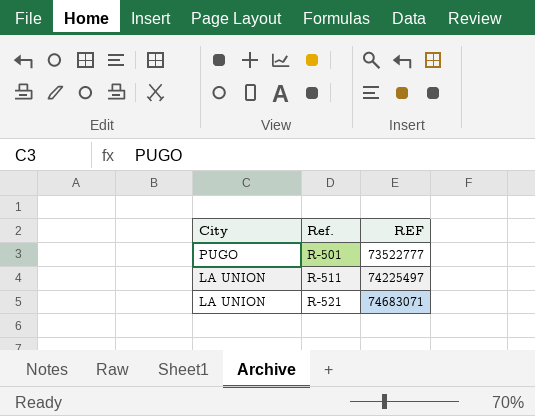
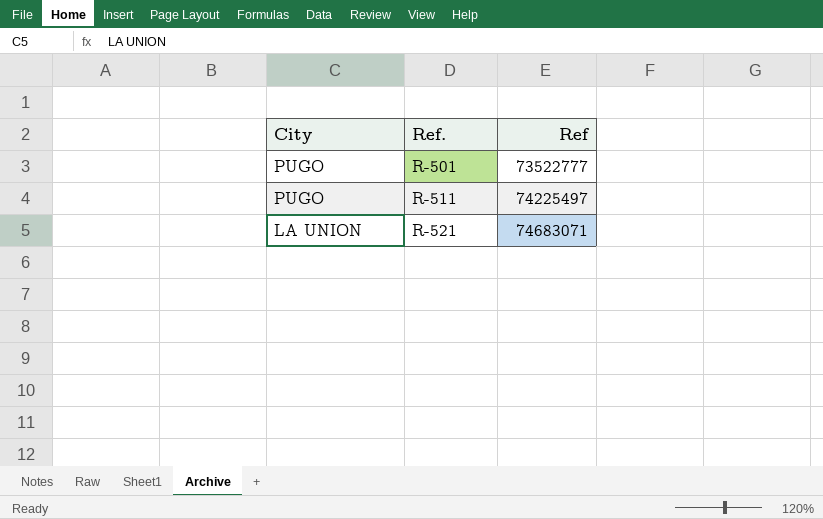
column name: REF -> Ref
R-511 | City: LA UNION -> PUGO

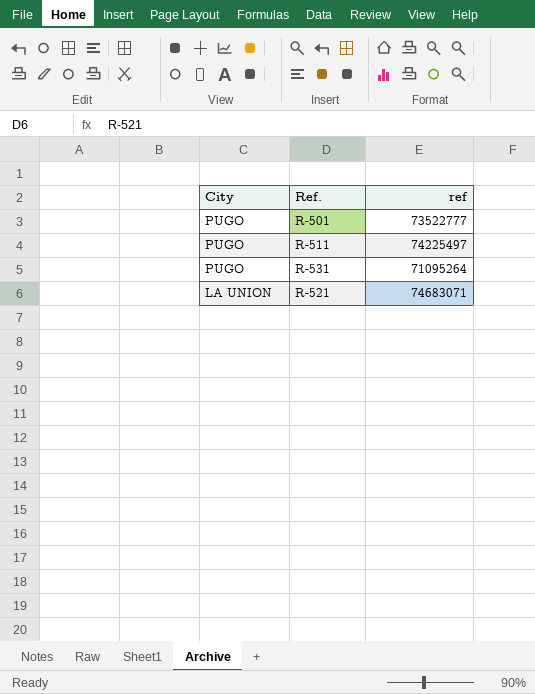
column name: Ref -> ref
row R-531: none -> PUGO | 71095264

